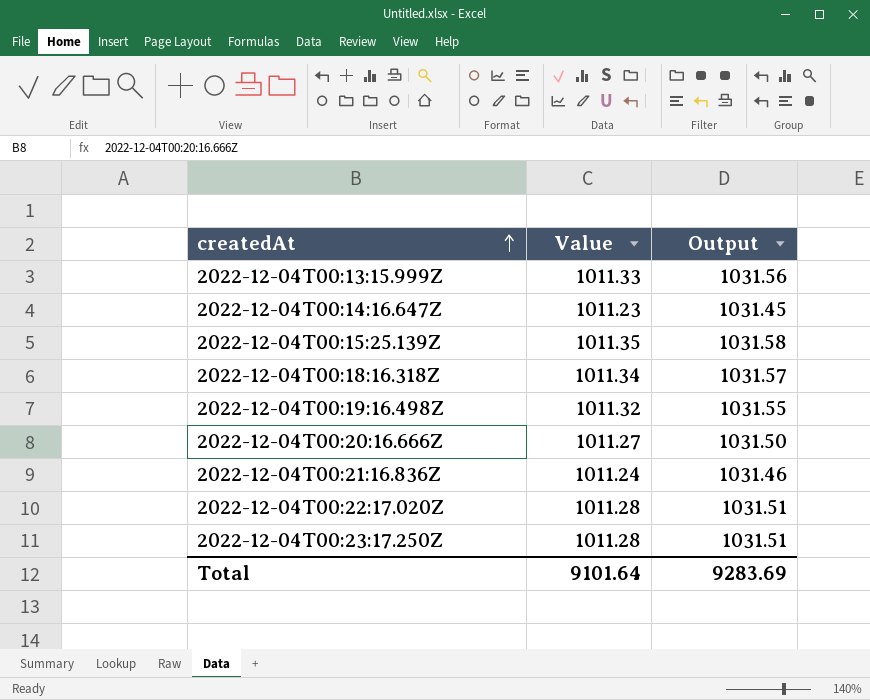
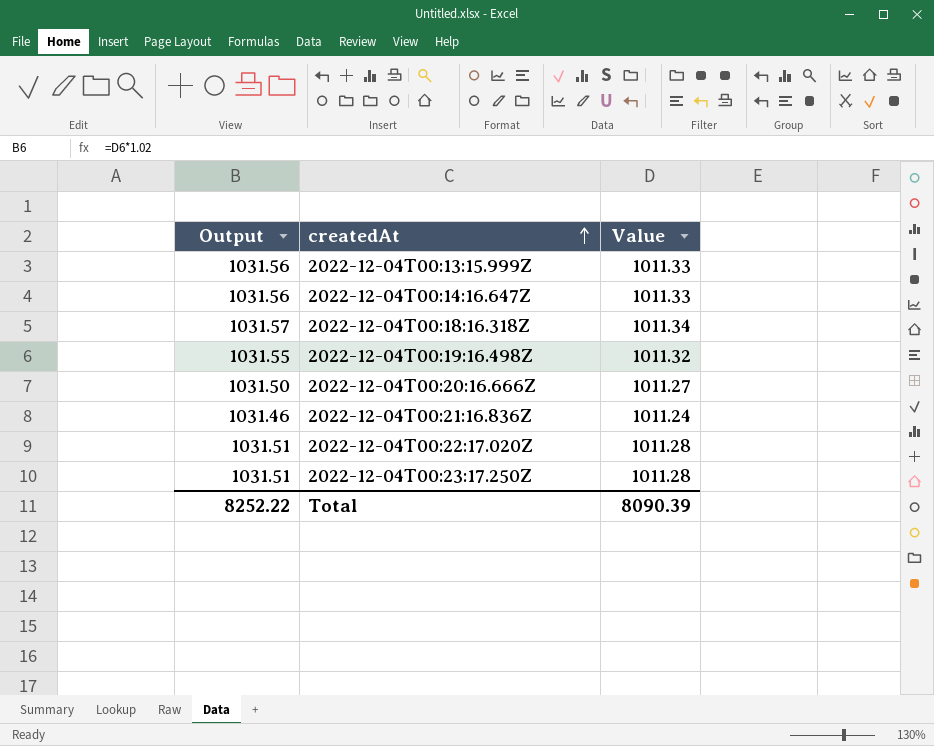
column Output | position: 3 -> 1
row 2022-12-04T00:15:25.139Z: 1011.35 | 1031.58 -> none
2022-12-04T00:14:16.647Z | Output: 1031.45 -> 1031.56
2022-12-04T00:14:16.647Z | Value: 1011.23 -> 1011.33
Total | Output: 9283.69 -> 8252.22
Total | Value: 9101.64 -> 8090.39

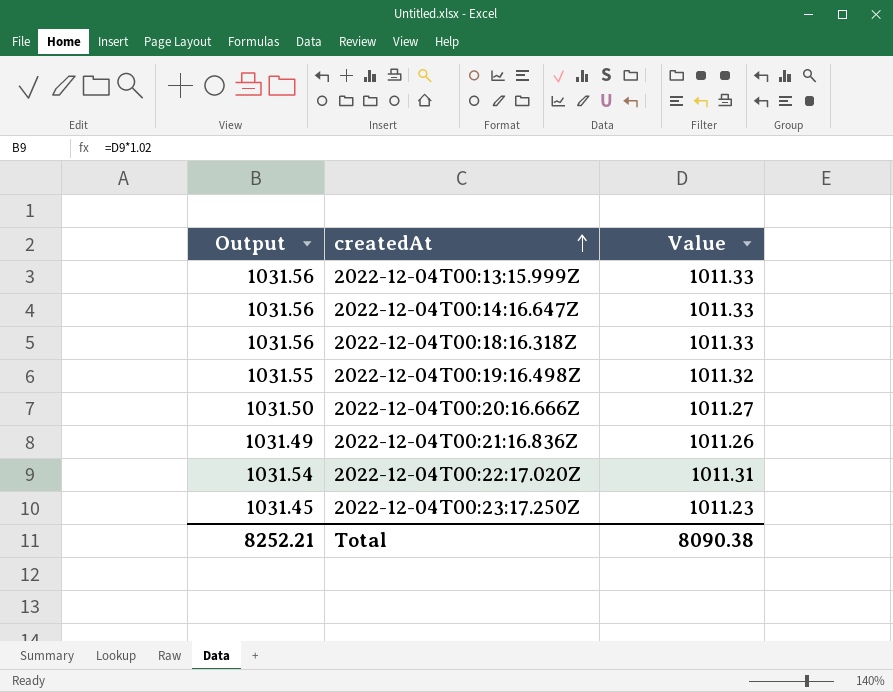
2022-12-04T00:18:16.318Z | Output: 1031.57 -> 1031.56
2022-12-04T00:18:16.318Z | Value: 1011.34 -> 1011.33
2022-12-04T00:21:16.836Z | Output: 1031.46 -> 1031.49
2022-12-04T00:21:16.836Z | Value: 1011.24 -> 1011.26
2022-12-04T00:22:17.020Z | Output: 1031.51 -> 1031.54
2022-12-04T00:22:17.020Z | Value: 1011.28 -> 1011.31
2022-12-04T00:23:17.250Z | Output: 1031.51 -> 1031.45
2022-12-04T00:23:17.250Z | Value: 1011.28 -> 1011.23
Total | Output: 8252.22 -> 8252.21
Total | Value: 8090.39 -> 8090.38

